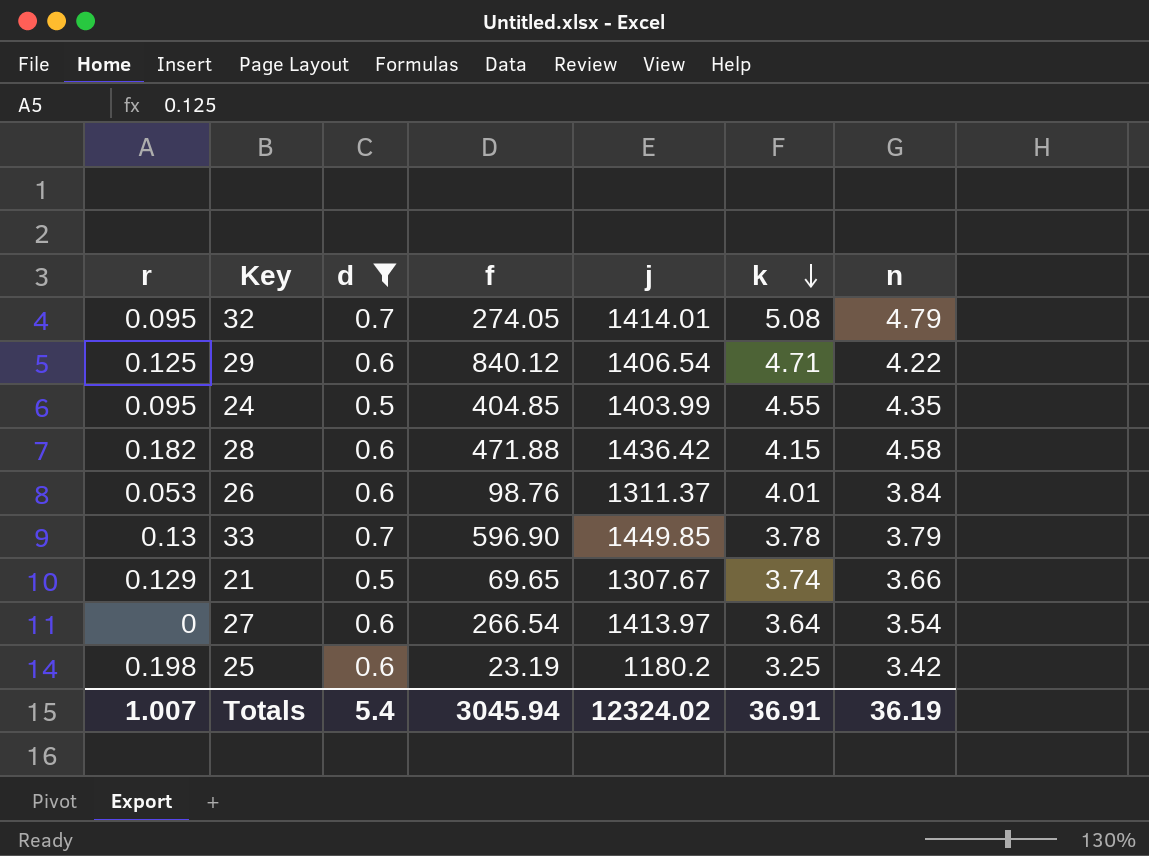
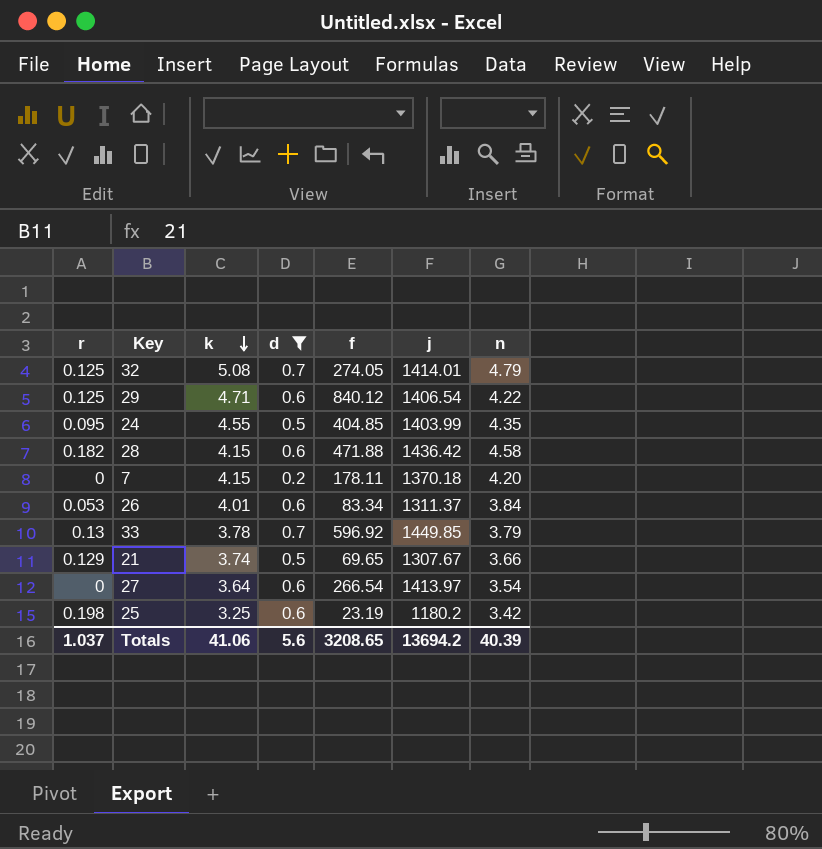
column k | position: 6 -> 3
32 | r: 0.095 -> 0.125
row 7: none -> 0 | 4.15 | 0.2 | 178.11 | 1370.18 | 4.20
26 | f: 98.76 -> 83.34
33 | f: 596.90 -> 596.92
Totals | r: 1.007 -> 1.037
Totals | k: 36.91 -> 41.06
Totals | d: 5.4 -> 5.6
Totals | f: 3045.94 -> 3208.65
Totals | j: 12324.02 -> 13694.2
Totals | n: 36.19 -> 40.39

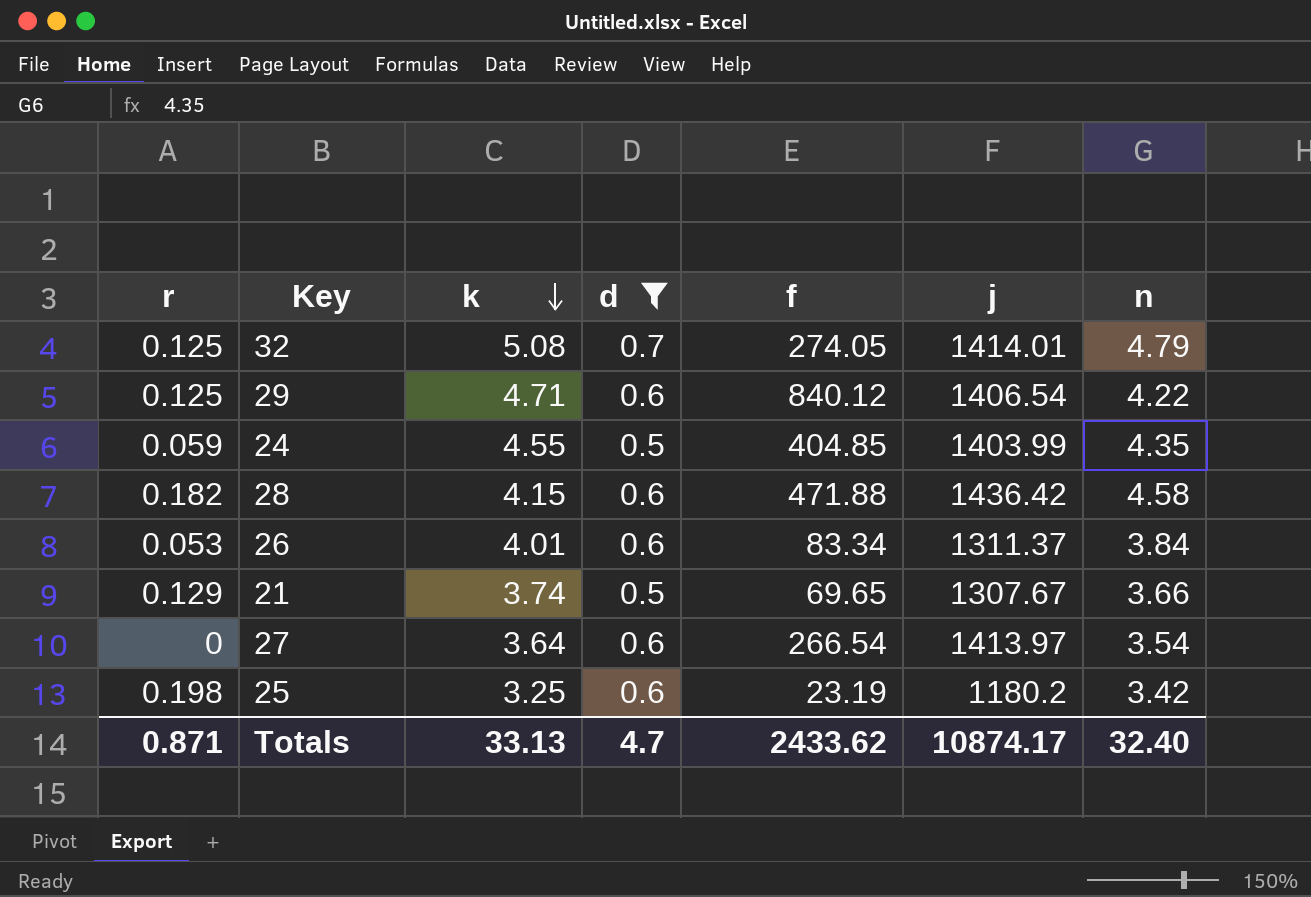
row 7: 0 | 4.15 | 0.2 | 178.11 | 1370.18 | 4.20 -> none
row 33: 0.13 | 3.78 | 0.7 | 596.92 | 1449.85 | 3.79 -> none
24 | r: 0.095 -> 0.059
Totals | r: 1.037 -> 0.871
Totals | k: 41.06 -> 33.13
Totals | d: 5.6 -> 4.7
Totals | f: 3208.65 -> 2433.62
Totals | j: 13694.2 -> 10874.17
Totals | n: 40.39 -> 32.40

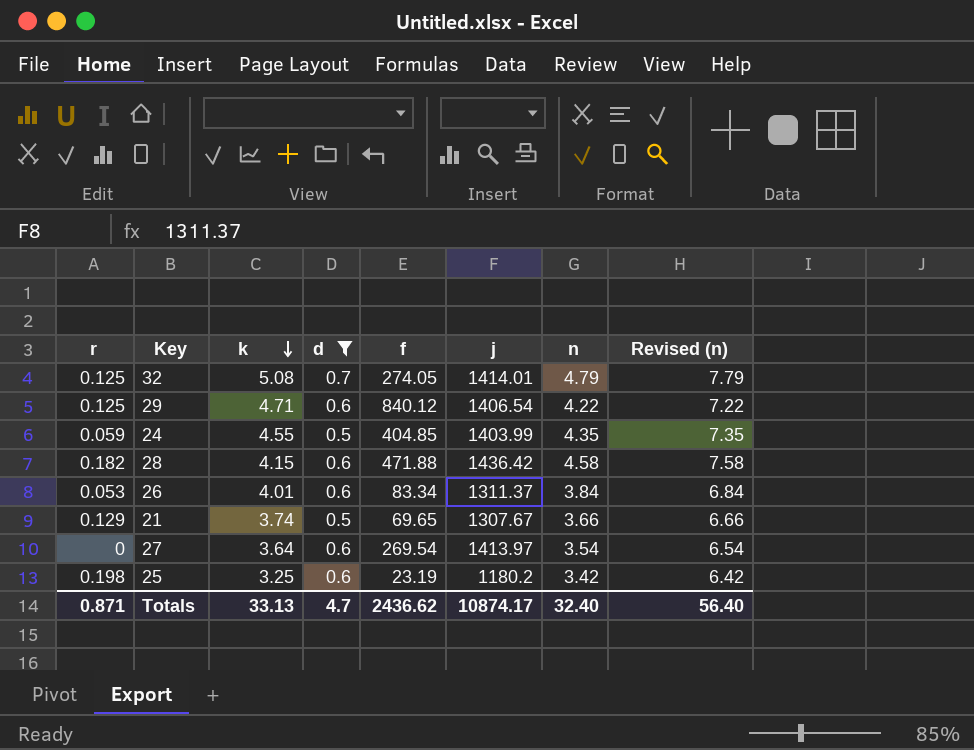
column Revised (n) | formula: none -> [n] + 3
27 | f: 266.54 -> 269.54
Totals | f: 2433.62 -> 2436.62

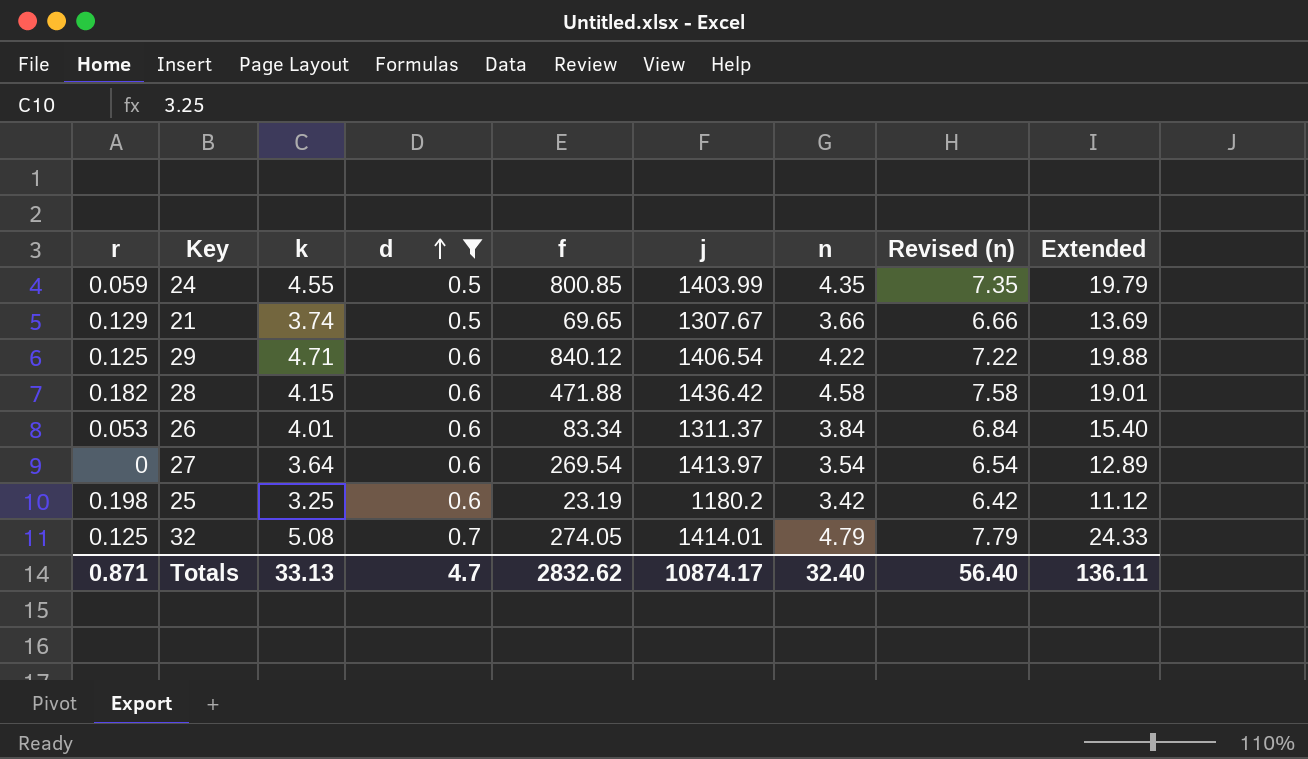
row order: k descending -> d ascending
column Extended | formula: none -> [k] * [n]
24 | f: 404.85 -> 800.85
Totals | f: 2436.62 -> 2832.62

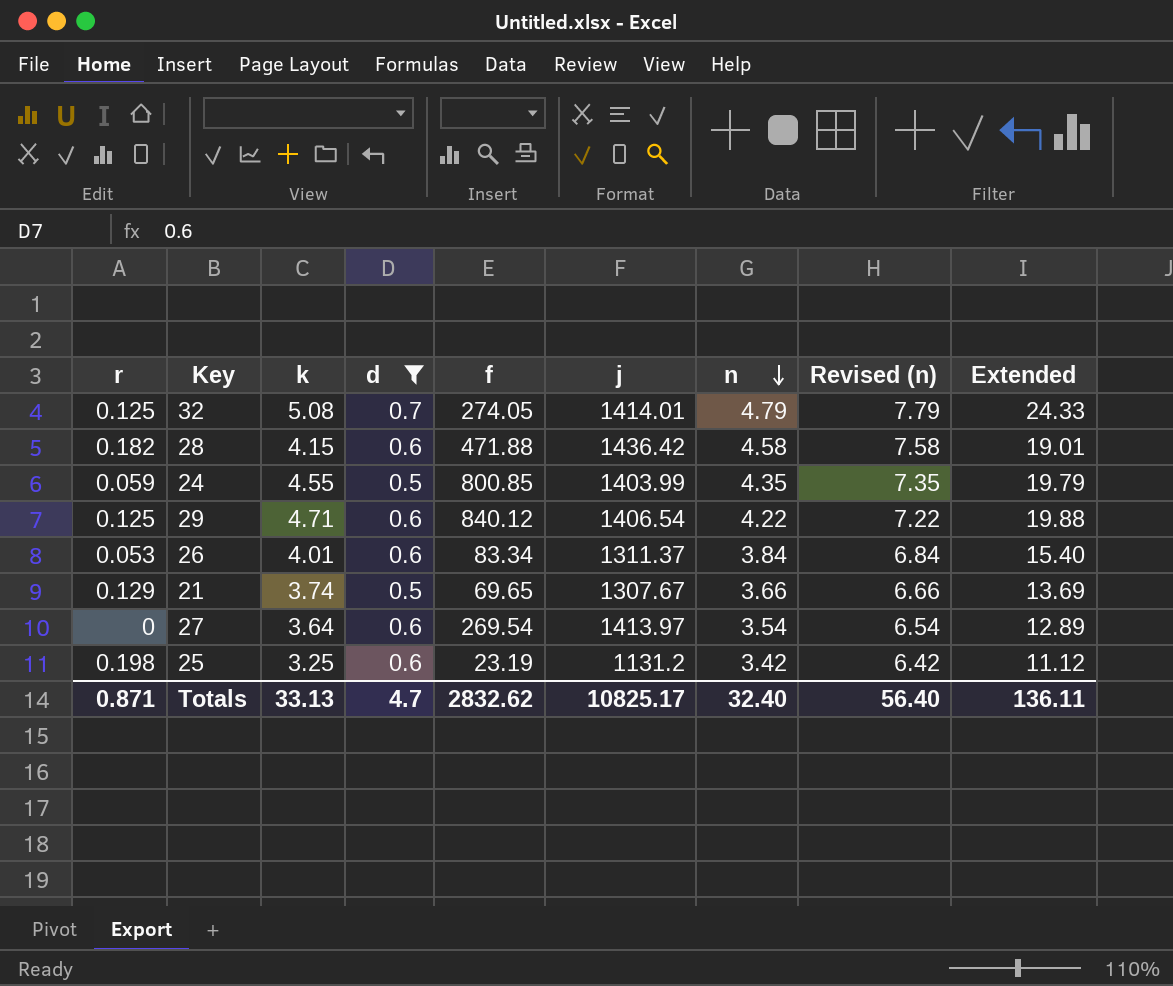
row order: d ascending -> n descending
25 | j: 1180.2 -> 1131.2
Totals | j: 10874.17 -> 10825.17

